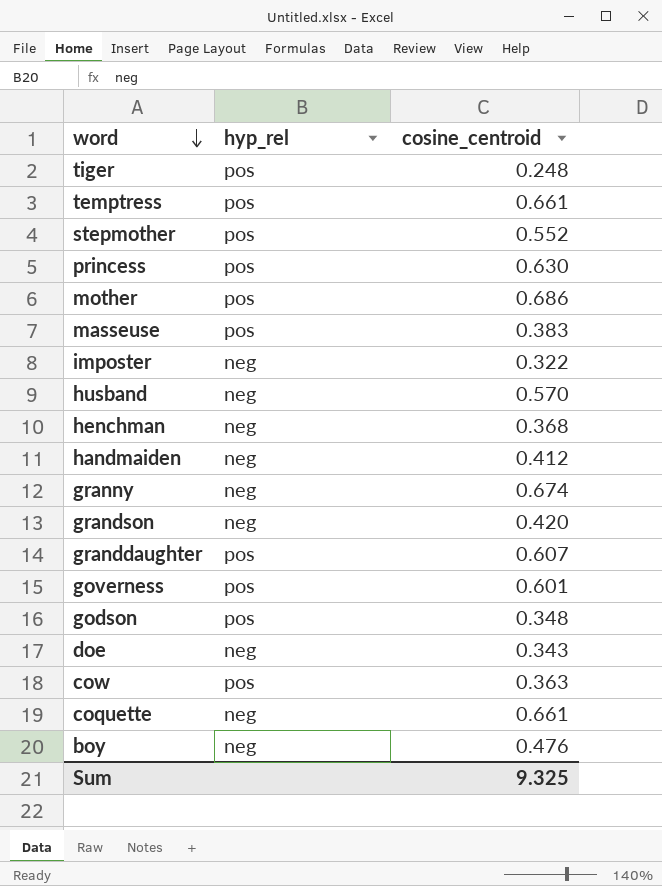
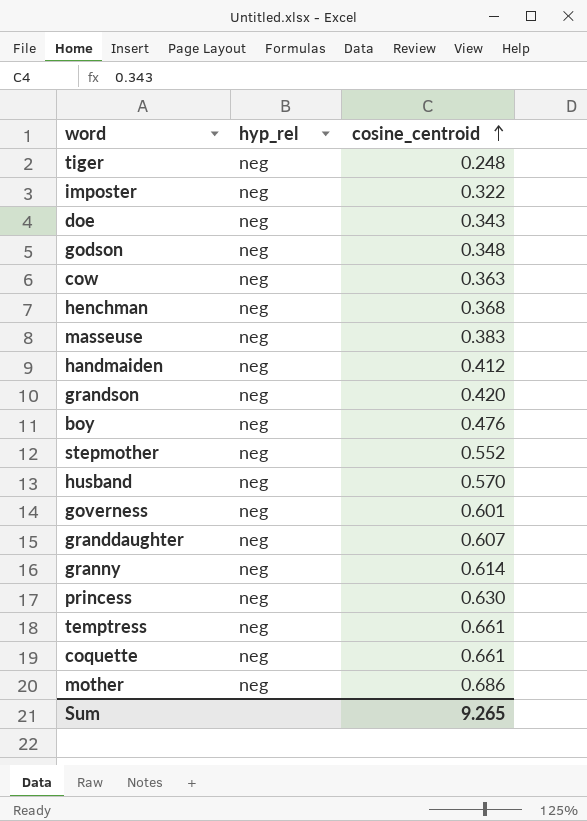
row order: word descending -> cosine_centroid ascending
tiger | hyp_rel: pos -> neg
godson | hyp_rel: pos -> neg
cow | hyp_rel: pos -> neg
masseuse | hyp_rel: pos -> neg
stepmother | hyp_rel: pos -> neg
governess | hyp_rel: pos -> neg
granddaughter | hyp_rel: pos -> neg
granny | cosine_centroid: 0.674 -> 0.614
princess | hyp_rel: pos -> neg
temptress | hyp_rel: pos -> neg
mother | hyp_rel: pos -> neg
Sum | cosine_centroid: 9.325 -> 9.265

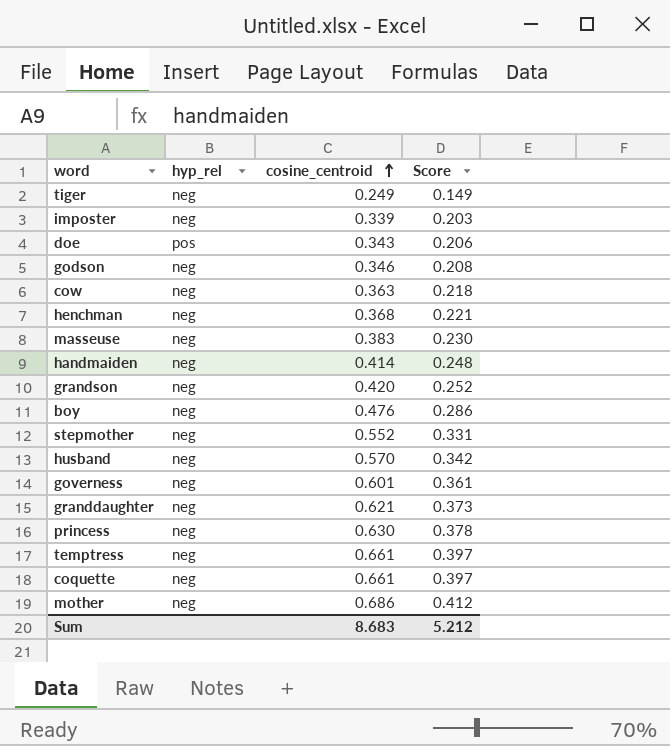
column Score | formula: none -> [cosine_centroid] * 0.6
row granny: neg | 0.614 -> none
tiger | cosine_centroid: 0.248 -> 0.249
imposter | cosine_centroid: 0.322 -> 0.339
doe | hyp_rel: neg -> pos
godson | cosine_centroid: 0.348 -> 0.346
handmaiden | cosine_centroid: 0.412 -> 0.414
granddaughter | cosine_centroid: 0.607 -> 0.621
Sum | cosine_centroid: 9.265 -> 8.683

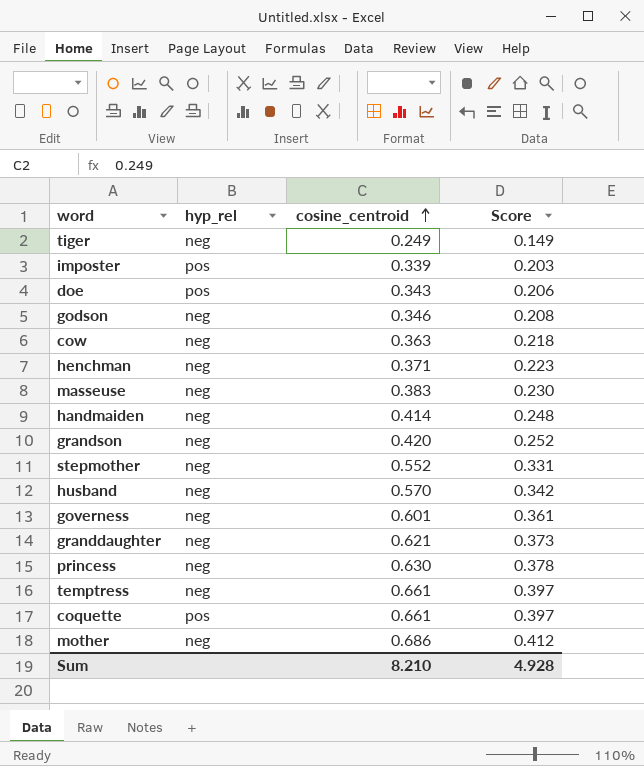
row boy: neg | 0.476 | 0.286 -> none
imposter | hyp_rel: neg -> pos
henchman | cosine_centroid: 0.368 -> 0.371
henchman | Score: 0.221 -> 0.223
coquette | hyp_rel: neg -> pos
Sum | cosine_centroid: 8.683 -> 8.210
Sum | Score: 5.212 -> 4.928

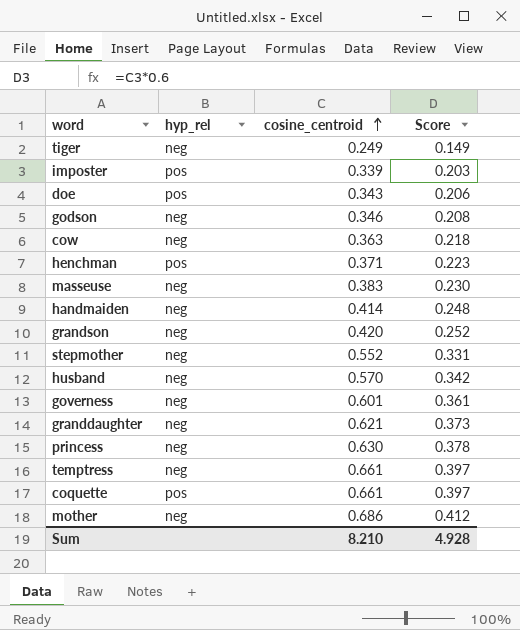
henchman | hyp_rel: neg -> pos

